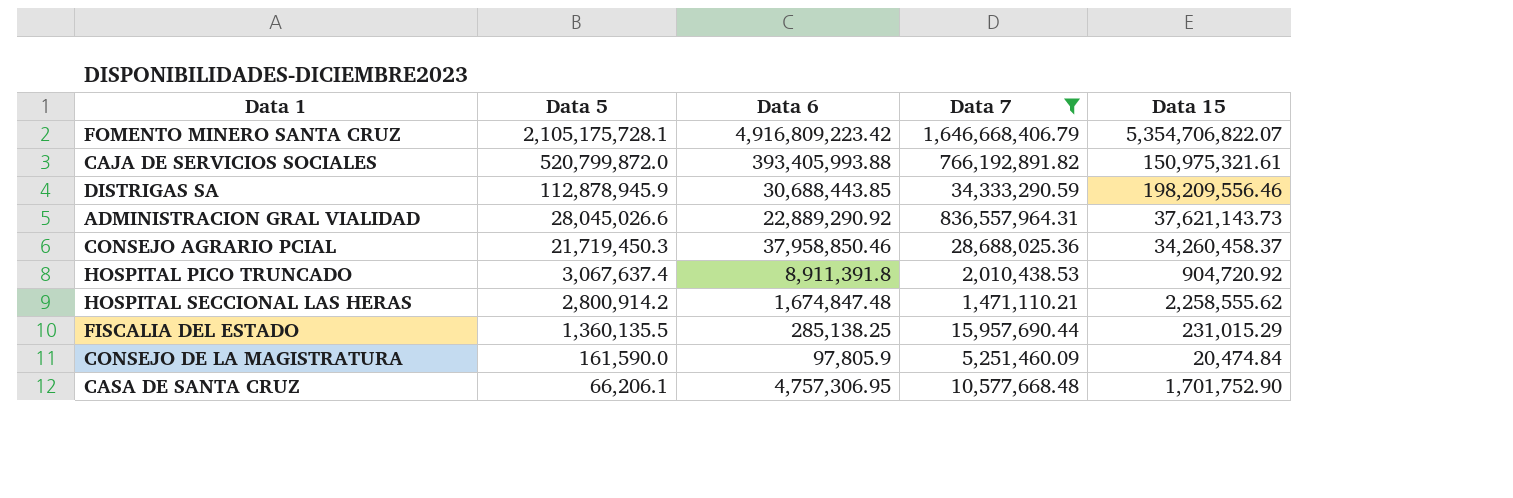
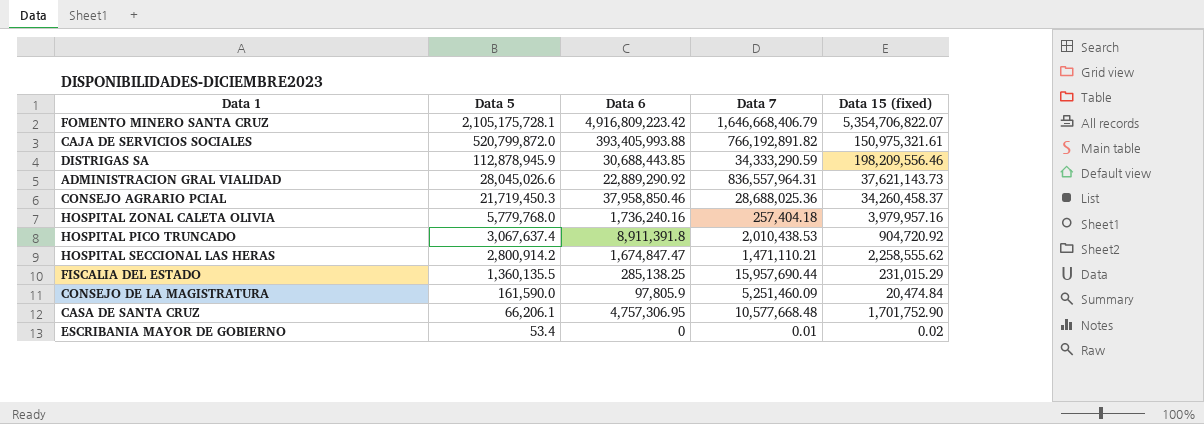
filter: Data 7 >= 1,471,110.21 -> none
column name: Data 15 -> Data 15 (fixed)
HOSPITAL SECCIONAL LAS HERAS | Data 6: 1,674,847.48 -> 1,674,847.47

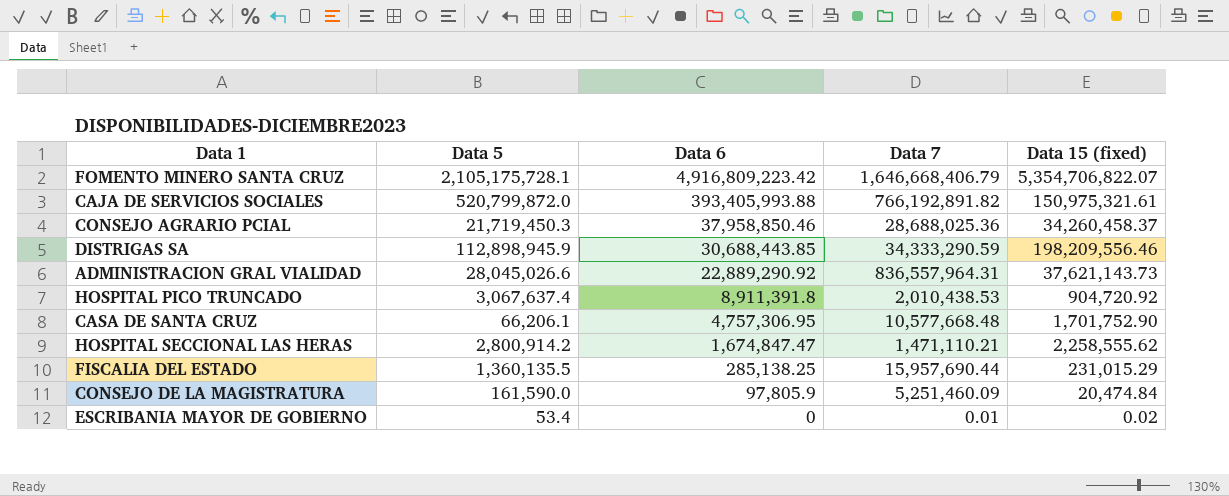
row order: Data 5 descending -> Data 6 descending
row HOSPITAL ZONAL CALETA OLIVIA: 5,779,768.0 | 1,736,240.16 | 257,404.18 | 3,979,957.16 -> none
DISTRIGAS SA | Data 5: 112,878,945.9 -> 112,898,945.9

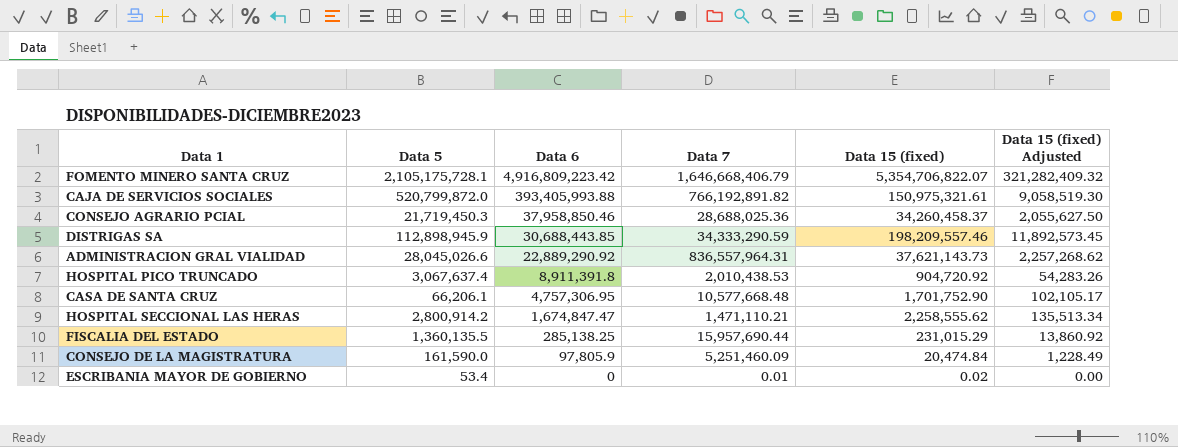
column Data 15 (fixed) Adjusted | formula: none -> [Data 15 (fixed)] * 0.06
DISTRIGAS SA | Data 15 (fixed): 198,209,556.46 -> 198,209,557.46

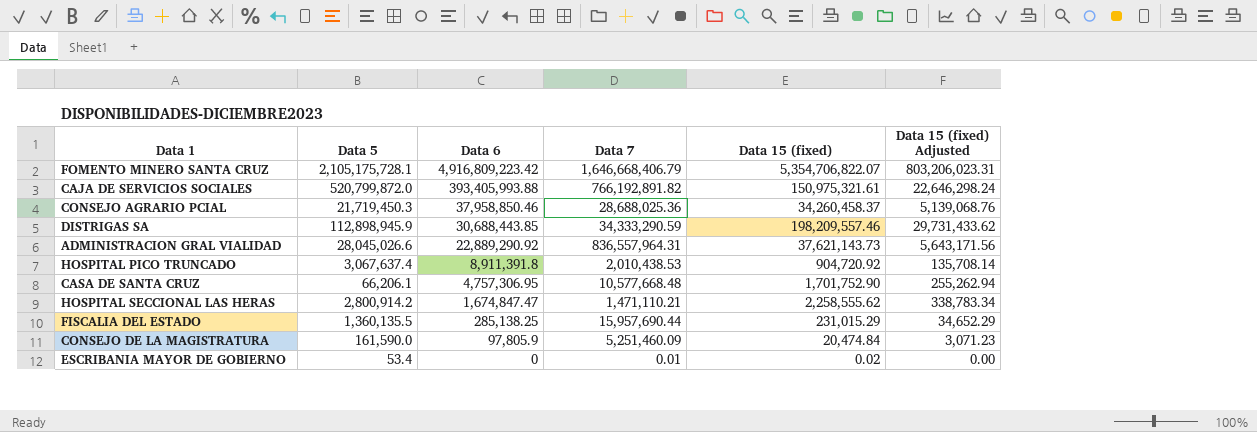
column Data 15 (fixed) Adjusted | formula: [Data 15 (fixed)] * 0.06 -> [Data 15 (fixed)] * 0.15

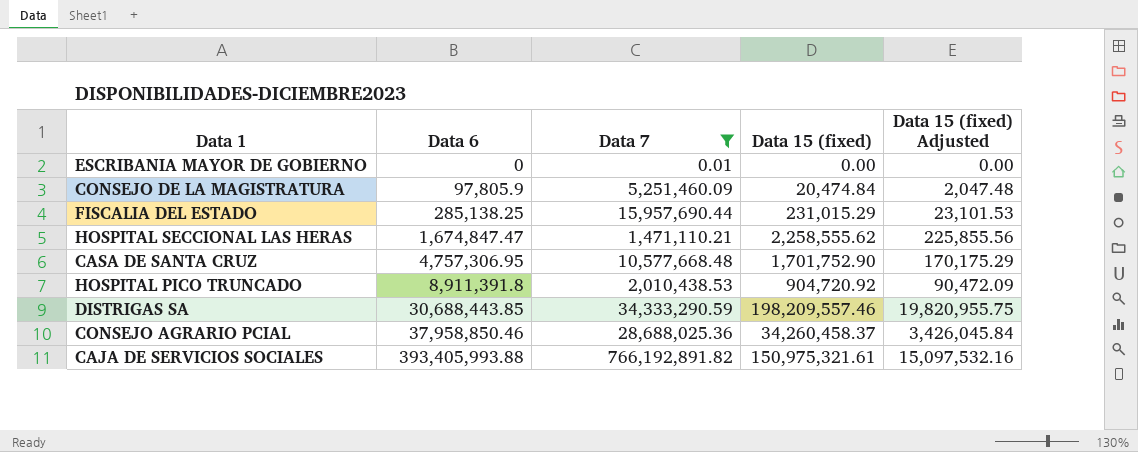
filter: none -> Data 7 <= 766,192,891.82
row order: Data 6 descending -> Data 6 ascending
column Data 5 | position: 2 -> none
column Data 15 (fixed) Adjusted | formula: [Data 15 (fixed)] * 0.15 -> [Data 15 (fixed)] * 0.1
ESCRIBANIA MAYOR DE GOBIERNO | Data 15 (fixed): 0.02 -> 0.00

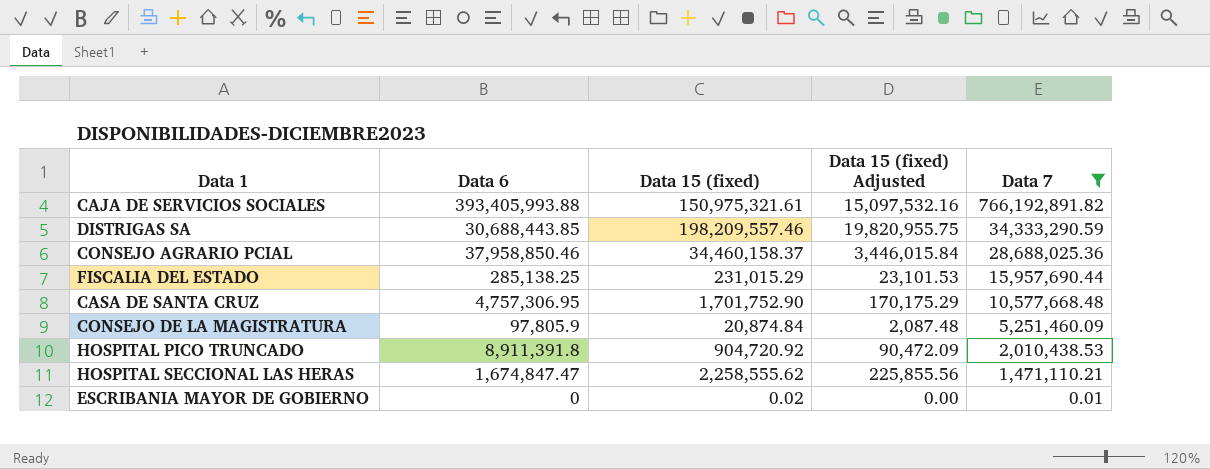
row order: Data 6 ascending -> Data 7 descending
column Data 7 | position: 3 -> 5
CONSEJO AGRARIO PCIAL | Data 15 (fixed): 34,260,458.37 -> 34,460,158.37
CONSEJO AGRARIO PCIAL | Data 15 (fixed) Adjusted: 3,426,045.84 -> 3,446,015.84
CONSEJO DE LA MAGISTRATURA | Data 15 (fixed): 20,474.84 -> 20,874.84
CONSEJO DE LA MAGISTRATURA | Data 15 (fixed) Adjusted: 2,047.48 -> 2,087.48
ESCRIBANIA MAYOR DE GOBIERNO | Data 15 (fixed): 0.00 -> 0.02

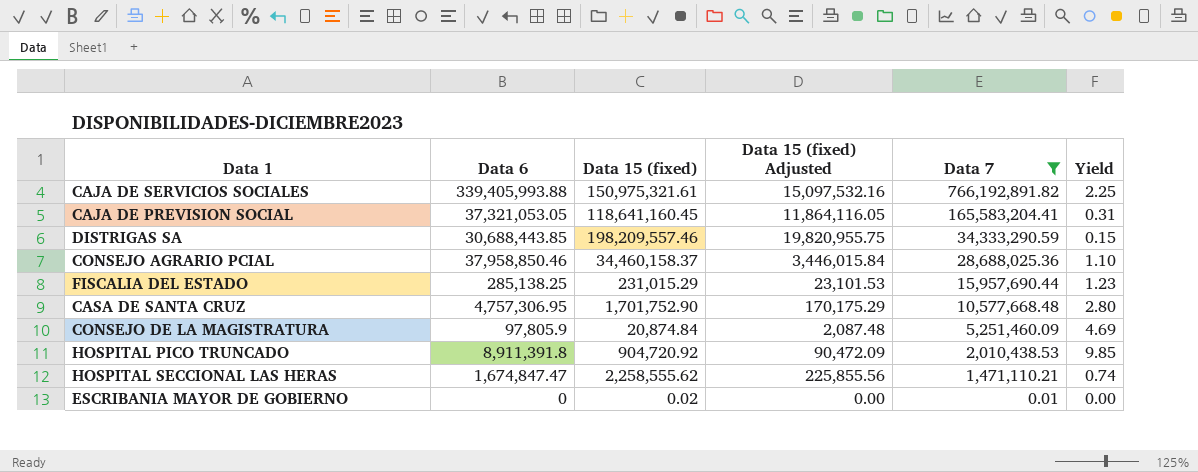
column Yield | formula: none -> [Data 6] / [Data 15 (fixed)]
CAJA DE SERVICIOS SOCIALES | Data 6: 393,405,993.88 -> 339,405,993.88
row CAJA DE PREVISION SOCIAL: none -> 37,321,053.05 | 118,641,160.45 | 11,864,116.05 | 165,583,204.41 | 0.31

